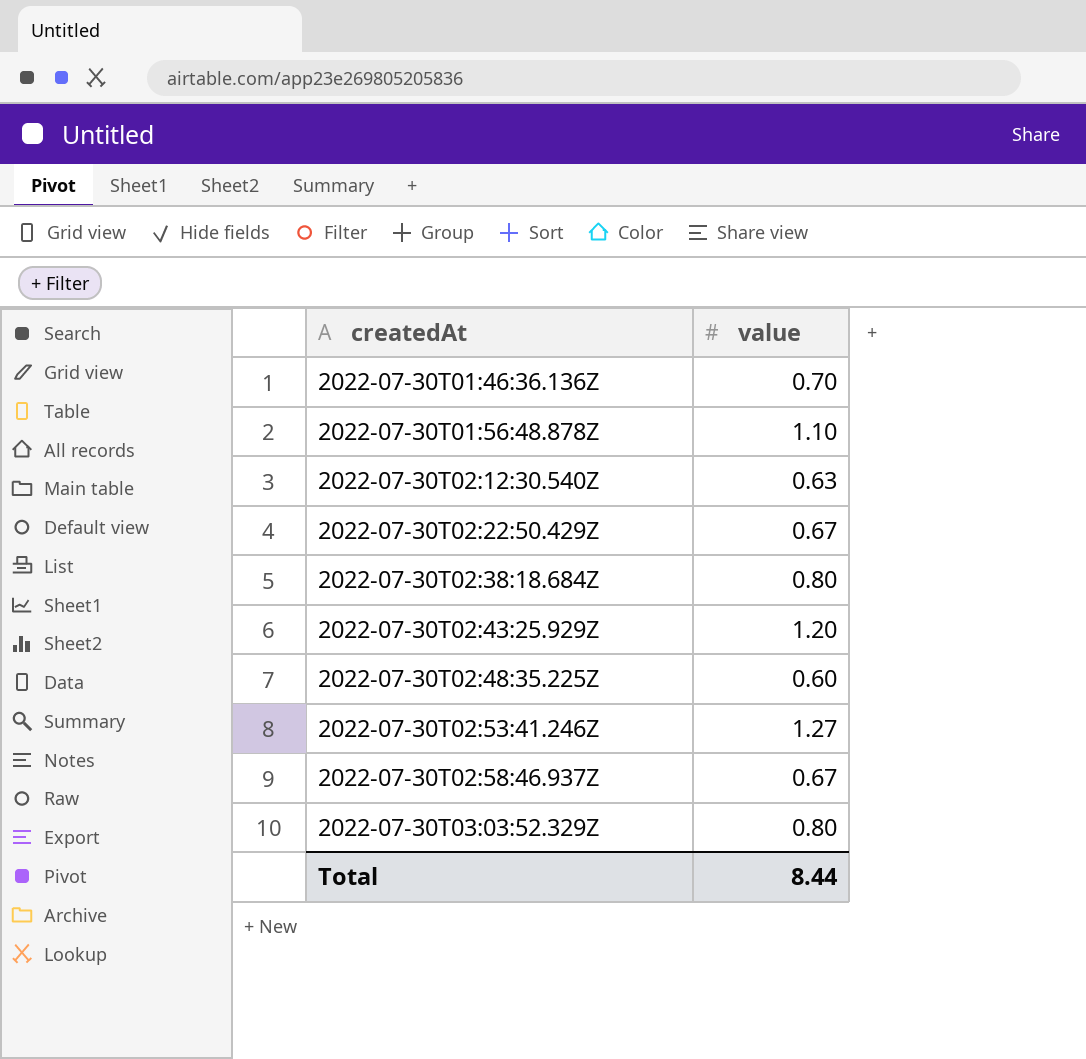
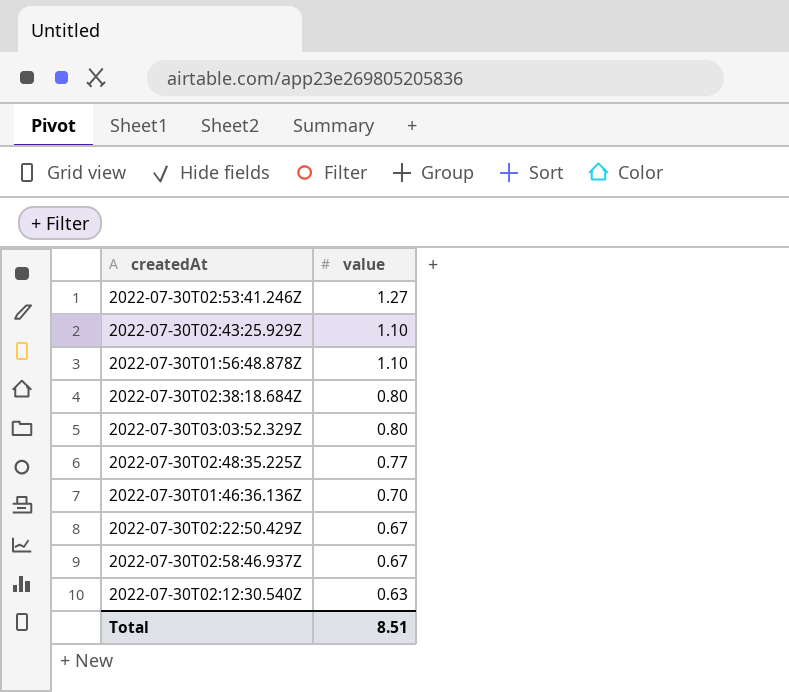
row order: createdAt ascending -> value descending
2022-07-30T02:43:25.929Z | value: 1.20 -> 1.10
2022-07-30T02:48:35.225Z | value: 0.60 -> 0.77
Total | value: 8.44 -> 8.51

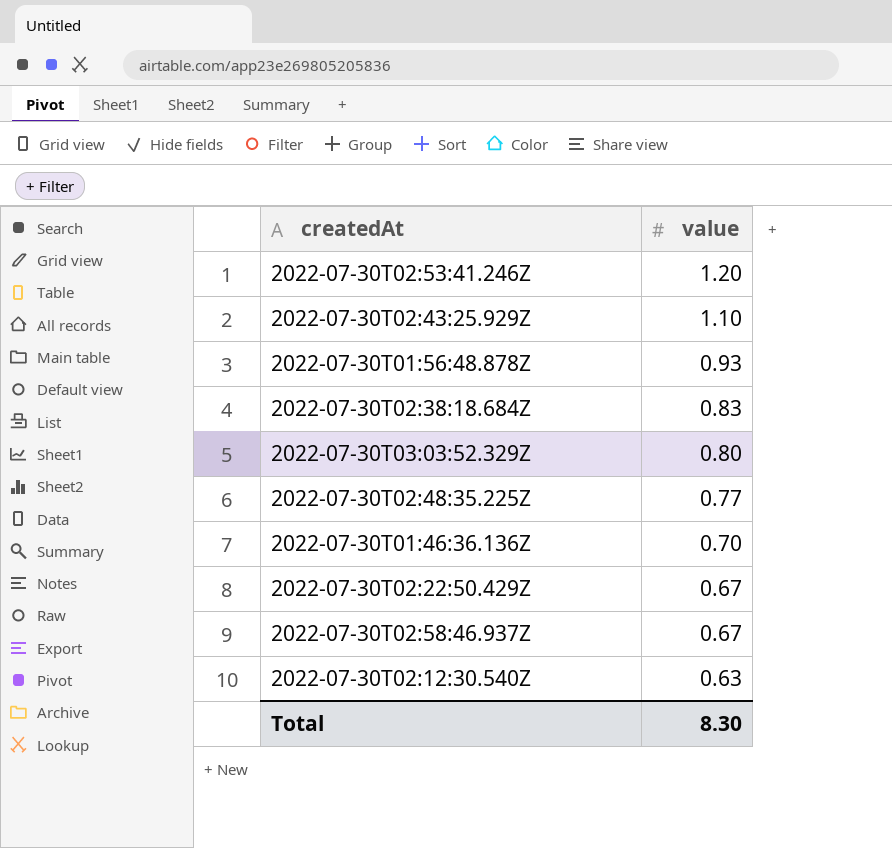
2022-07-30T02:53:41.246Z | value: 1.27 -> 1.20
2022-07-30T01:56:48.878Z | value: 1.10 -> 0.93
2022-07-30T02:38:18.684Z | value: 0.80 -> 0.83
Total | value: 8.51 -> 8.30

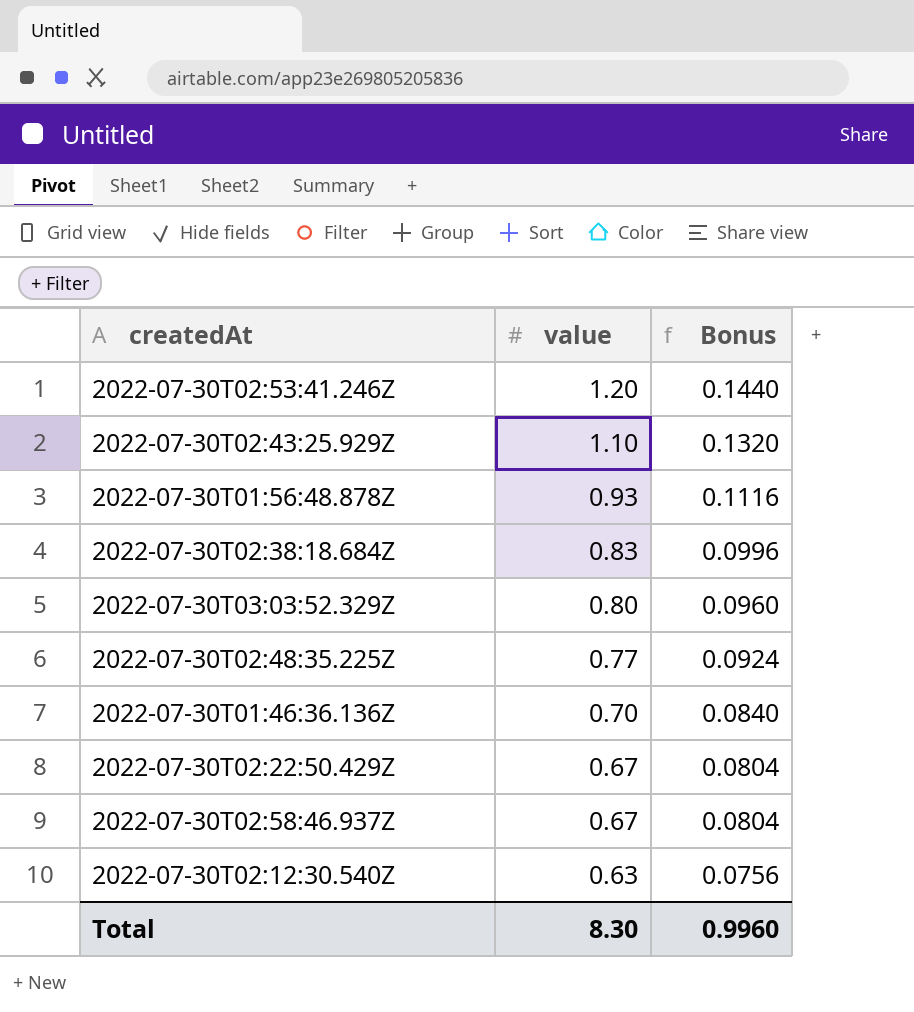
column Bonus | formula: none -> [value] * 0.12

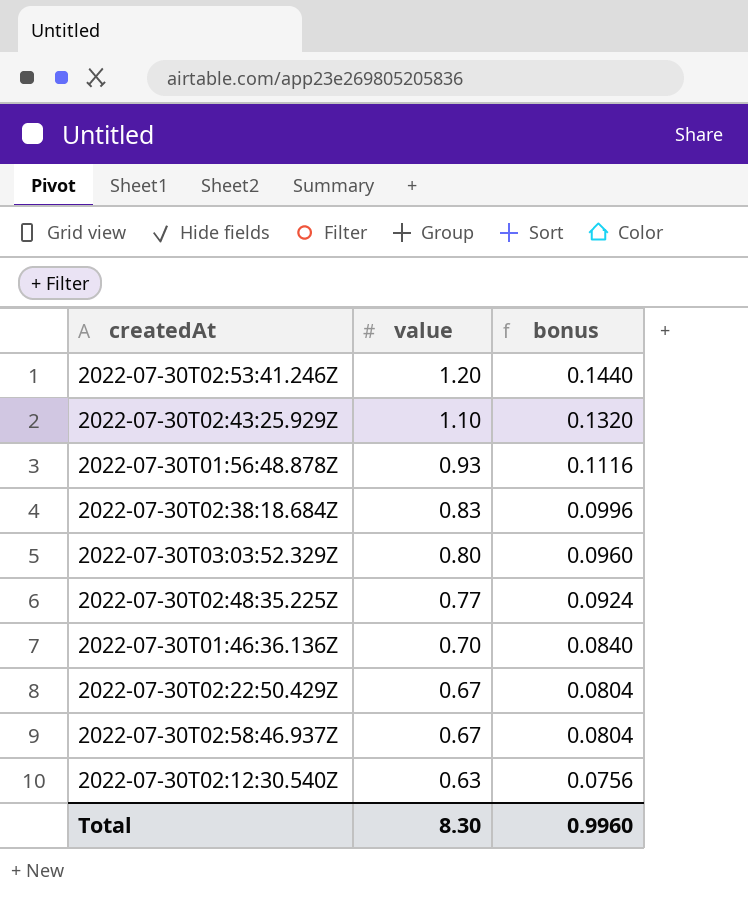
column name: Bonus -> bonus

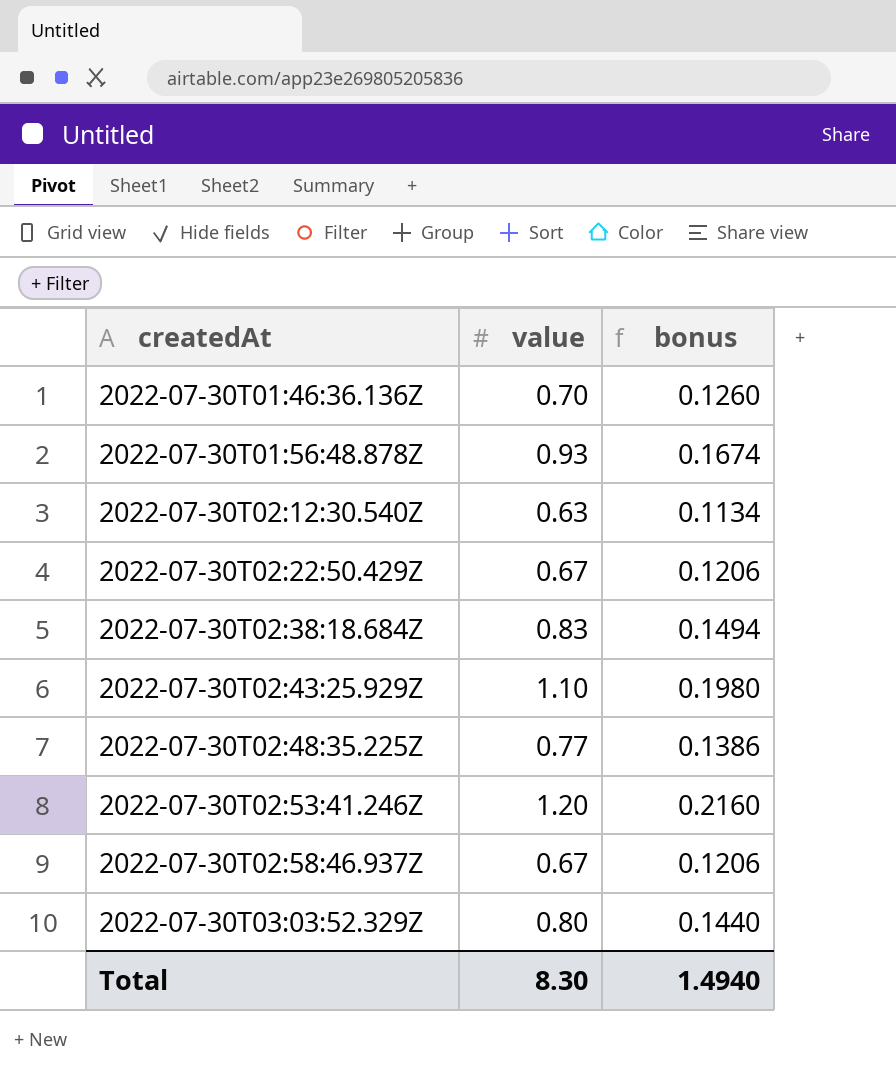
row order: value descending -> createdAt ascending
column bonus | formula: [value] * 0.12 -> [value] * 0.18
Total | bonus: 0.9960 -> 1.4940

